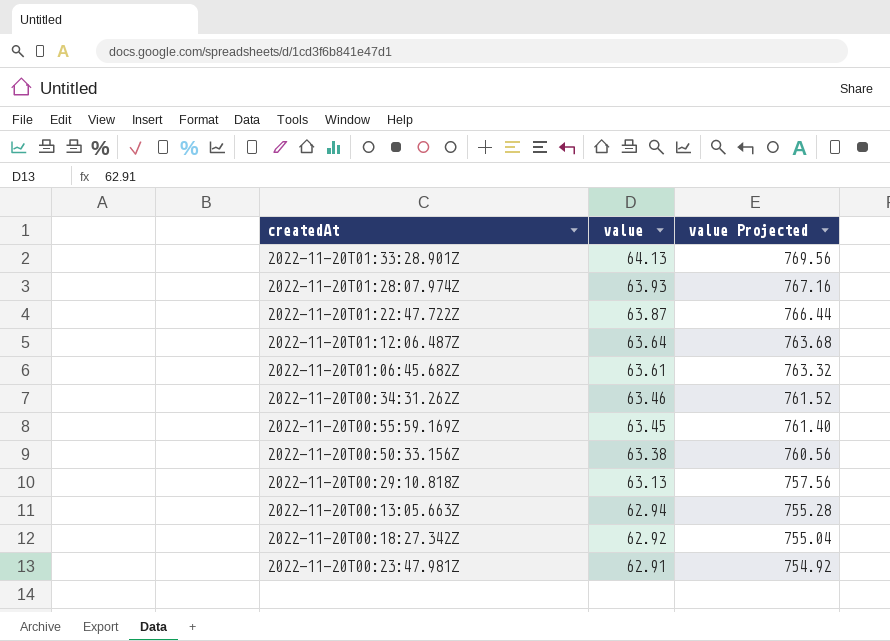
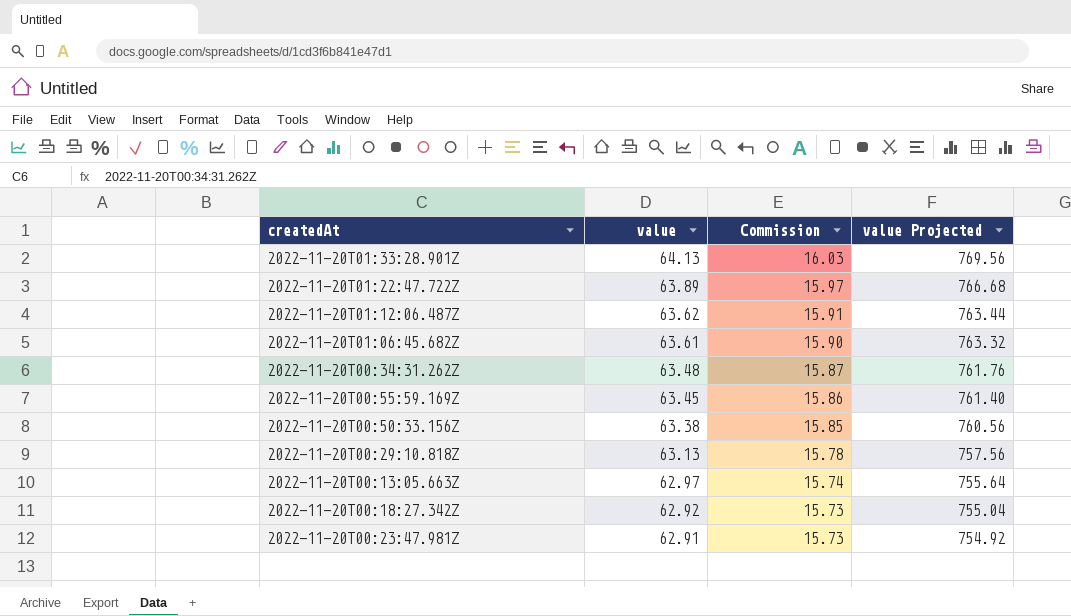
column Commission | formula: none -> [value] * 0.25
row 2022-11-20T01:28:07.974Z: 63.93 | 767.16 -> none
2022-11-20T01:22:47.722Z | value: 63.87 -> 63.89
2022-11-20T01:22:47.722Z | value Projected: 766.44 -> 766.68
2022-11-20T01:12:06.487Z | value: 63.64 -> 63.62
2022-11-20T01:12:06.487Z | value Projected: 763.68 -> 763.44
2022-11-20T00:34:31.262Z | value: 63.46 -> 63.48
2022-11-20T00:34:31.262Z | value Projected: 761.52 -> 761.76
2022-11-20T00:13:05.663Z | value: 62.94 -> 62.97
2022-11-20T00:13:05.663Z | value Projected: 755.28 -> 755.64

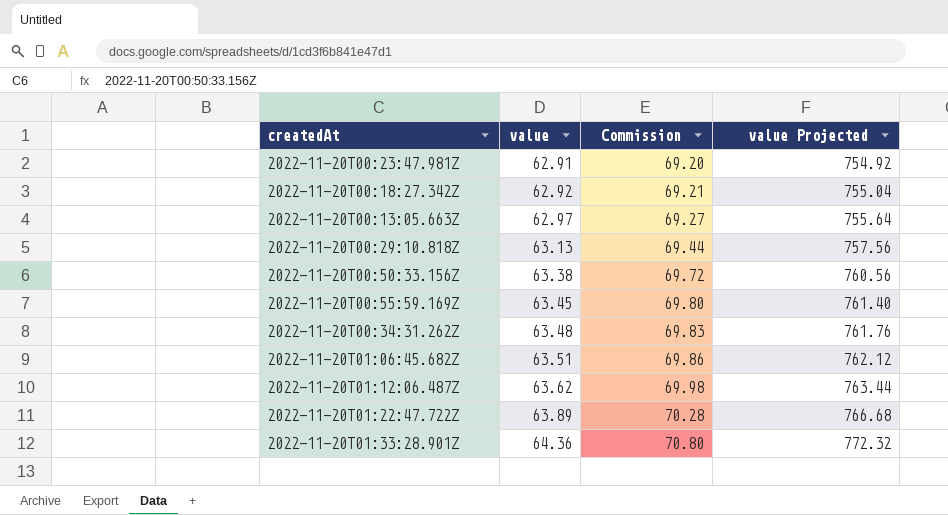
row order: value descending -> value ascending
column Commission | formula: [value] * 0.25 -> [value] * 1.1
2022-11-20T01:06:45.682Z | value: 63.61 -> 63.51
2022-11-20T01:06:45.682Z | value Projected: 763.32 -> 762.12
2022-11-20T01:33:28.901Z | value: 64.13 -> 64.36
2022-11-20T01:33:28.901Z | value Projected: 769.56 -> 772.32

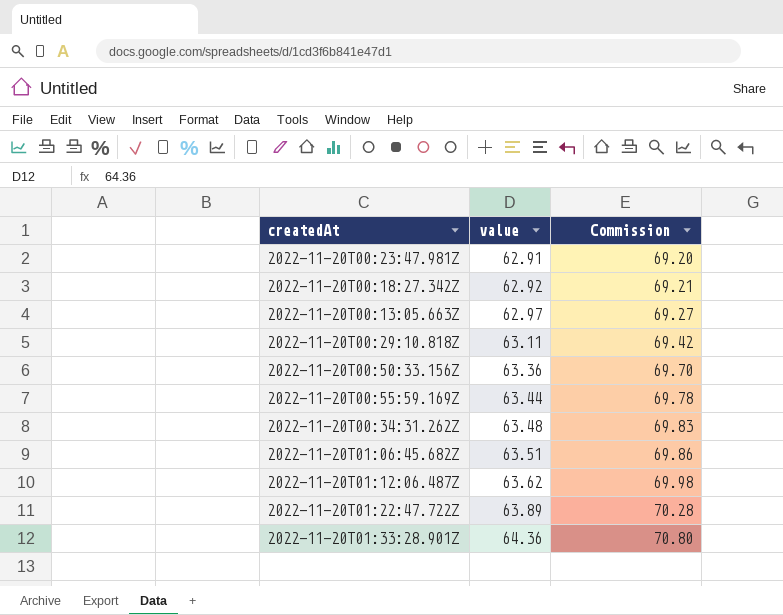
column value Projected | formula: [value] * 12 -> none
2022-11-20T00:29:10.818Z | value: 63.13 -> 63.11
2022-11-20T00:29:10.818Z | Commission: 69.44 -> 69.42
2022-11-20T00:50:33.156Z | value: 63.38 -> 63.36
2022-11-20T00:50:33.156Z | Commission: 69.72 -> 69.70
2022-11-20T00:55:59.169Z | value: 63.45 -> 63.44
2022-11-20T00:55:59.169Z | Commission: 69.80 -> 69.78

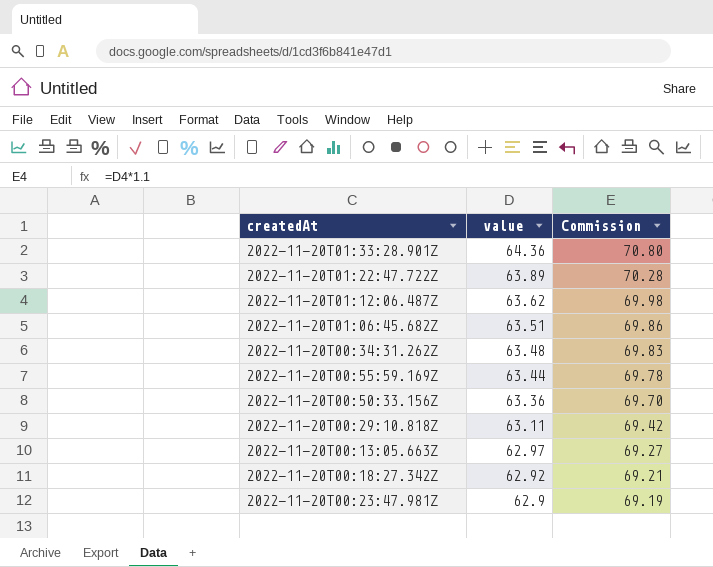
row order: value ascending -> value descending
2022-11-20T00:23:47.981Z | value: 62.91 -> 62.9
2022-11-20T00:23:47.981Z | Commission: 69.20 -> 69.19

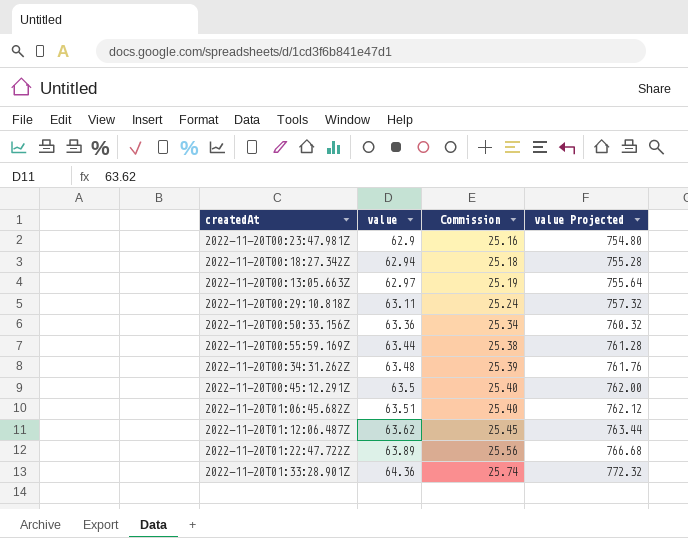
row order: value descending -> value ascending
column Commission | formula: [value] * 1.1 -> [value] * 0.4
column value Projected | formula: none -> [value] * 12
2022-11-20T00:18:27.342Z | value: 62.92 -> 62.94
row 2022-11-20T00:45:12.291Z: none -> 63.5 | 25.40 | 762.00

